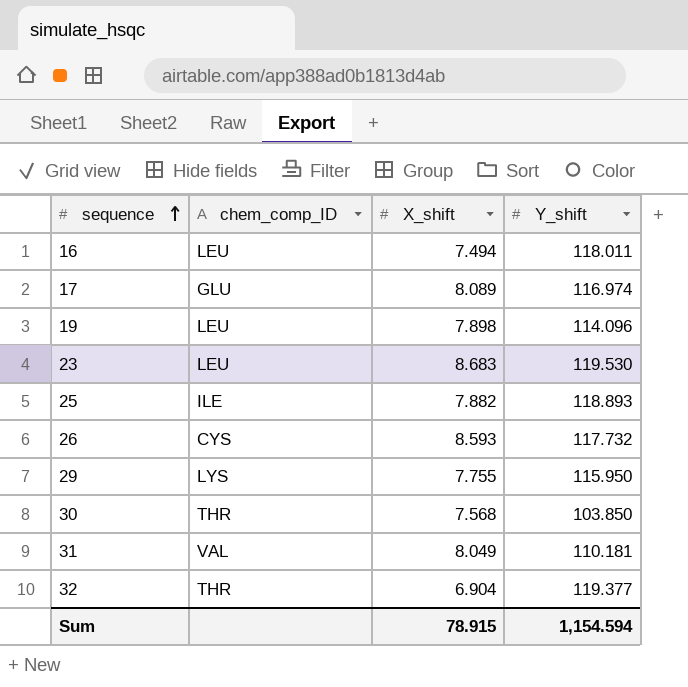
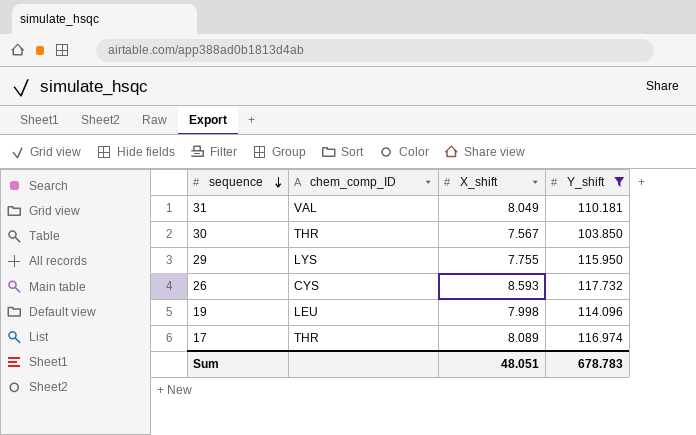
filter: none -> Y_shift <= 117.732
row order: sequence ascending -> sequence descending
30 | X_shift: 7.568 -> 7.567
19 | X_shift: 7.898 -> 7.998
17 | chem_comp_ID: GLU -> THR
Sum | X_shift: 78.915 -> 48.051
Sum | Y_shift: 1,154.594 -> 678.783

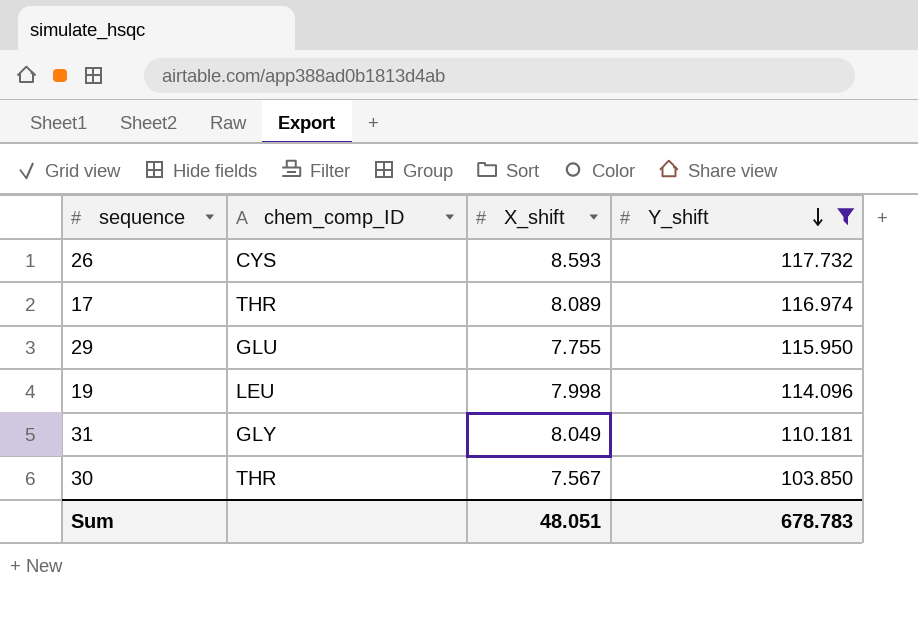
row order: sequence descending -> Y_shift descending
29 | chem_comp_ID: LYS -> GLU
31 | chem_comp_ID: VAL -> GLY

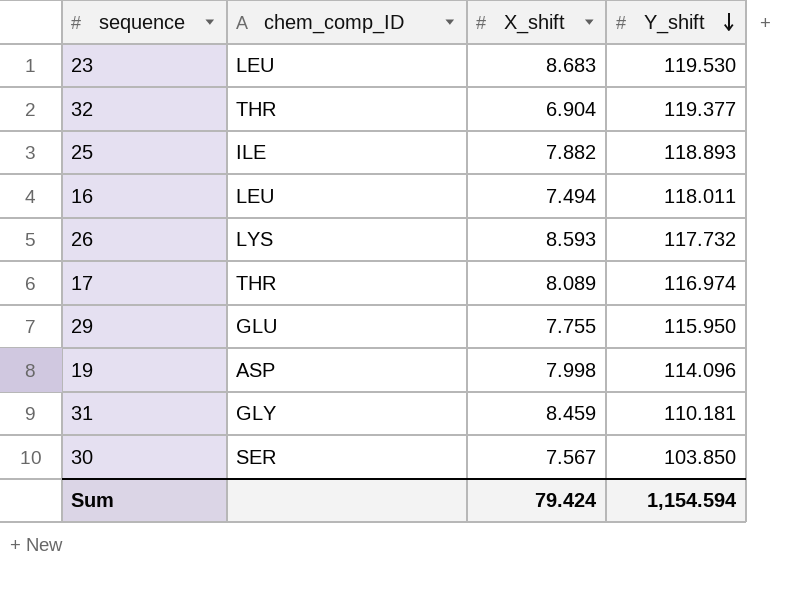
filter: Y_shift <= 117.732 -> none
26 | chem_comp_ID: CYS -> LYS
19 | chem_comp_ID: LEU -> ASP
31 | X_shift: 8.049 -> 8.459
30 | chem_comp_ID: THR -> SER
Sum | X_shift: 48.051 -> 79.424
Sum | Y_shift: 678.783 -> 1,154.594

